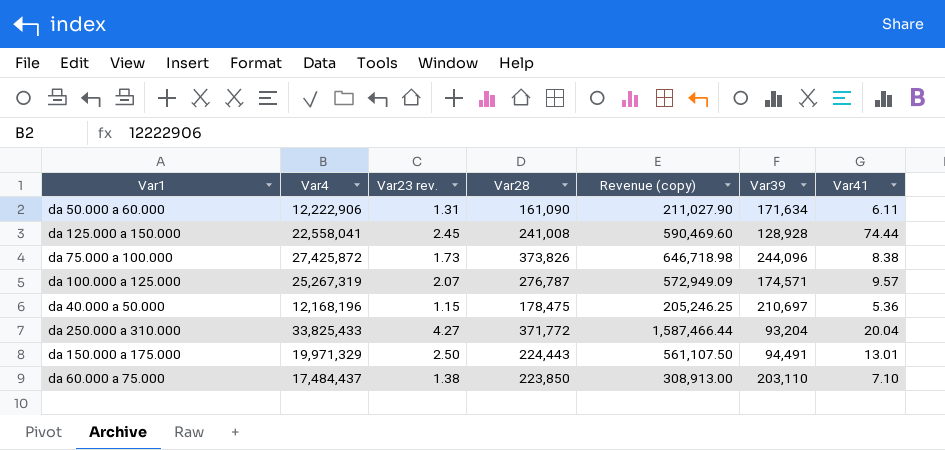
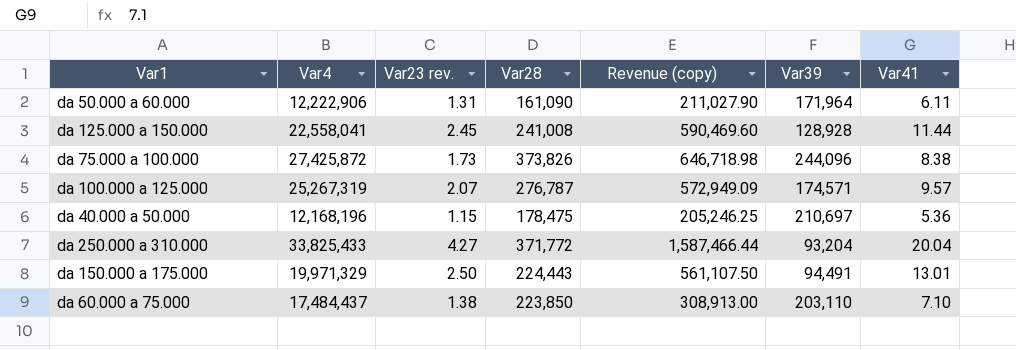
da 50.000 a 60.000 | Var39: 171,634 -> 171,964
da 125.000 a 150.000 | Var41: 74.44 -> 11.44

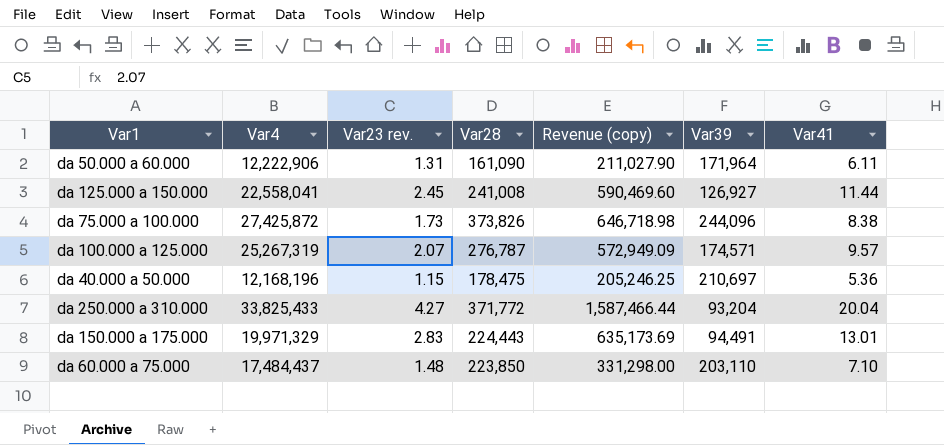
da 125.000 a 150.000 | Var39: 128,928 -> 126,927
da 150.000 a 175.000 | Var23 rev.: 2.50 -> 2.83
da 150.000 a 175.000 | Revenue (copy): 561,107.50 -> 635,173.69
da 60.000 a 75.000 | Var23 rev.: 1.38 -> 1.48
da 60.000 a 75.000 | Revenue (copy): 308,913.00 -> 331,298.00

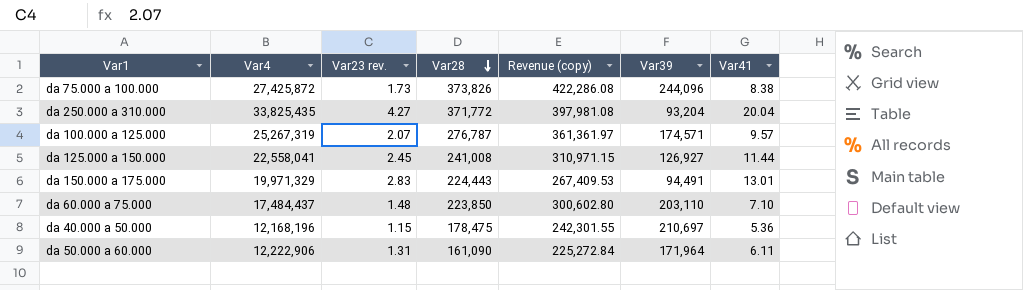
row order: none -> Var28 descending
column Revenue (copy) | formula: [Var23 rev.] * [Var28] -> [Var23 rev.] * [Var39]
da 250.000 a 310.000 | Var4: 33,825,433 -> 33,825,435

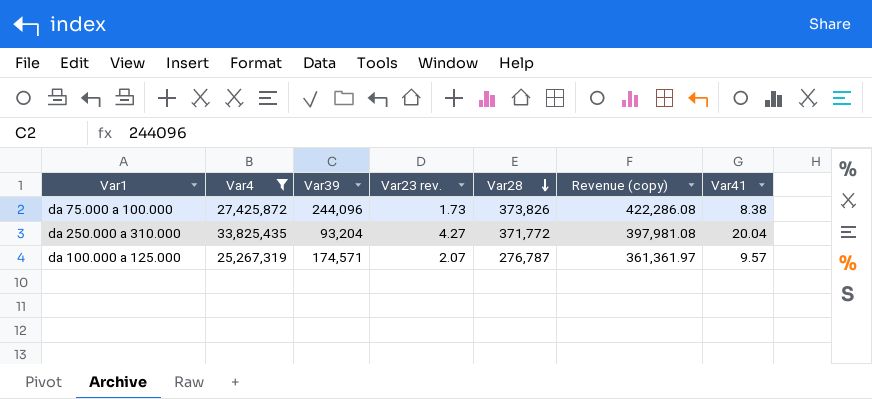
filter: none -> Var4 >= 25,267,319
column Var39 | position: 6 -> 3

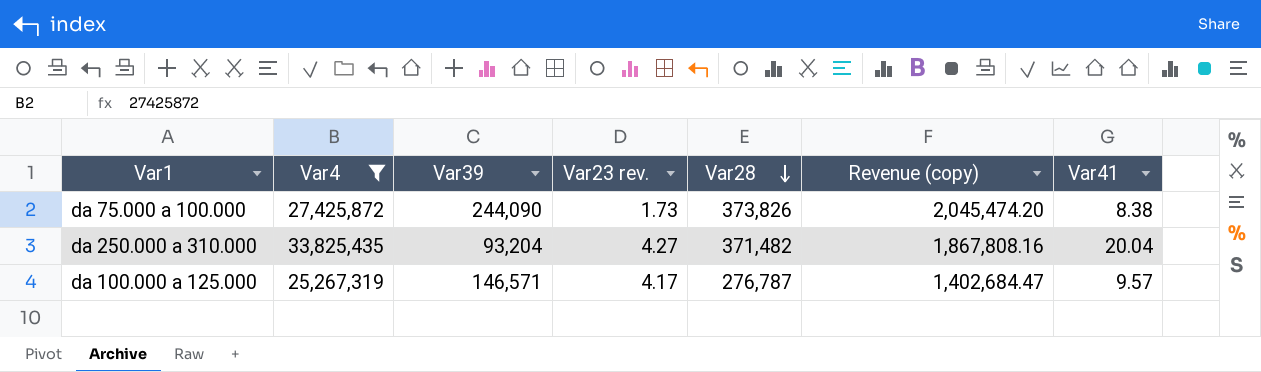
column Revenue (copy) | formula: [Var39] * [Var23 rev.] -> [Var39] * [Var41]
da 75.000 a 100.000 | Var39: 244,096 -> 244,090
da 250.000 a 310.000 | Var28: 371,772 -> 371,482
da 100.000 a 125.000 | Var39: 174,571 -> 146,571
da 100.000 a 125.000 | Var23 rev.: 2.07 -> 4.17

